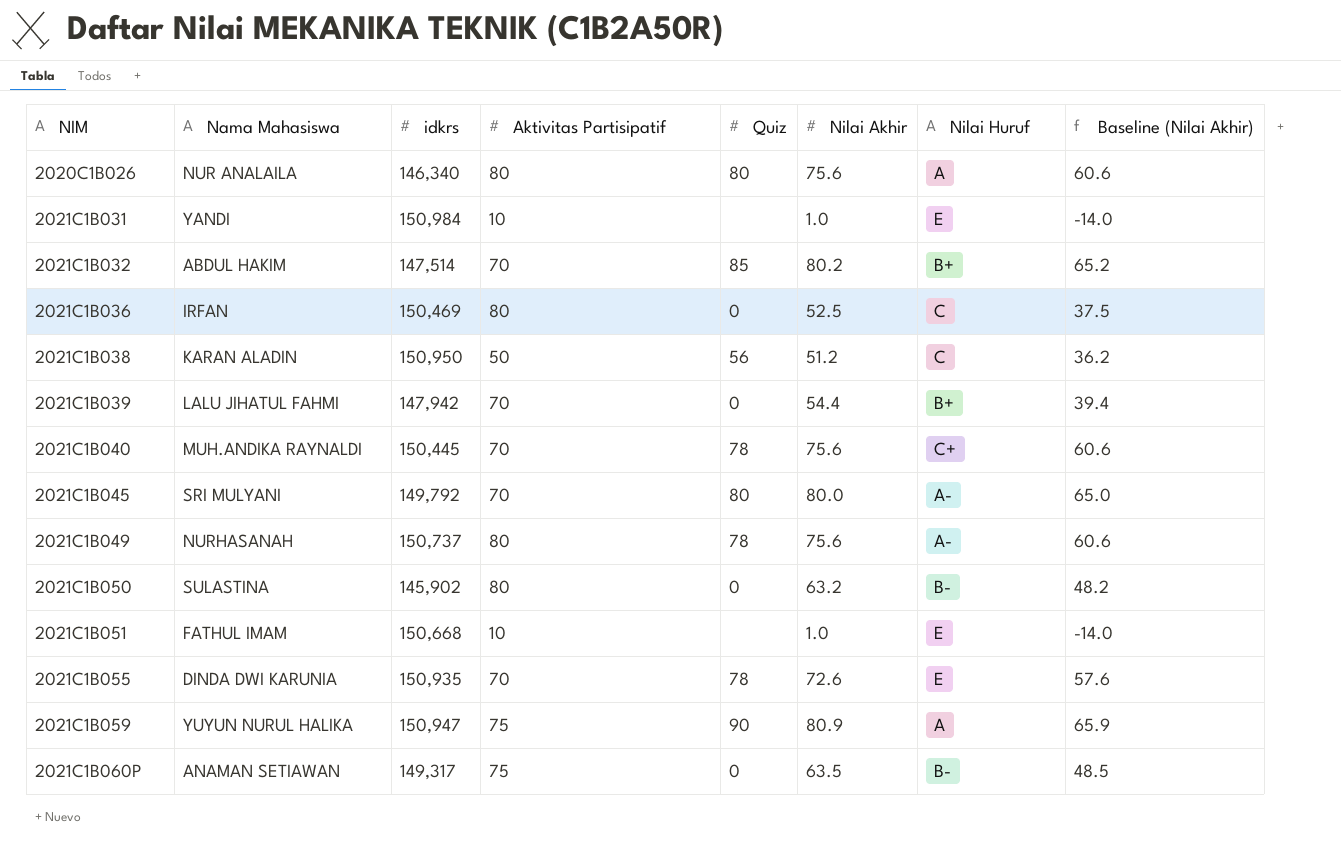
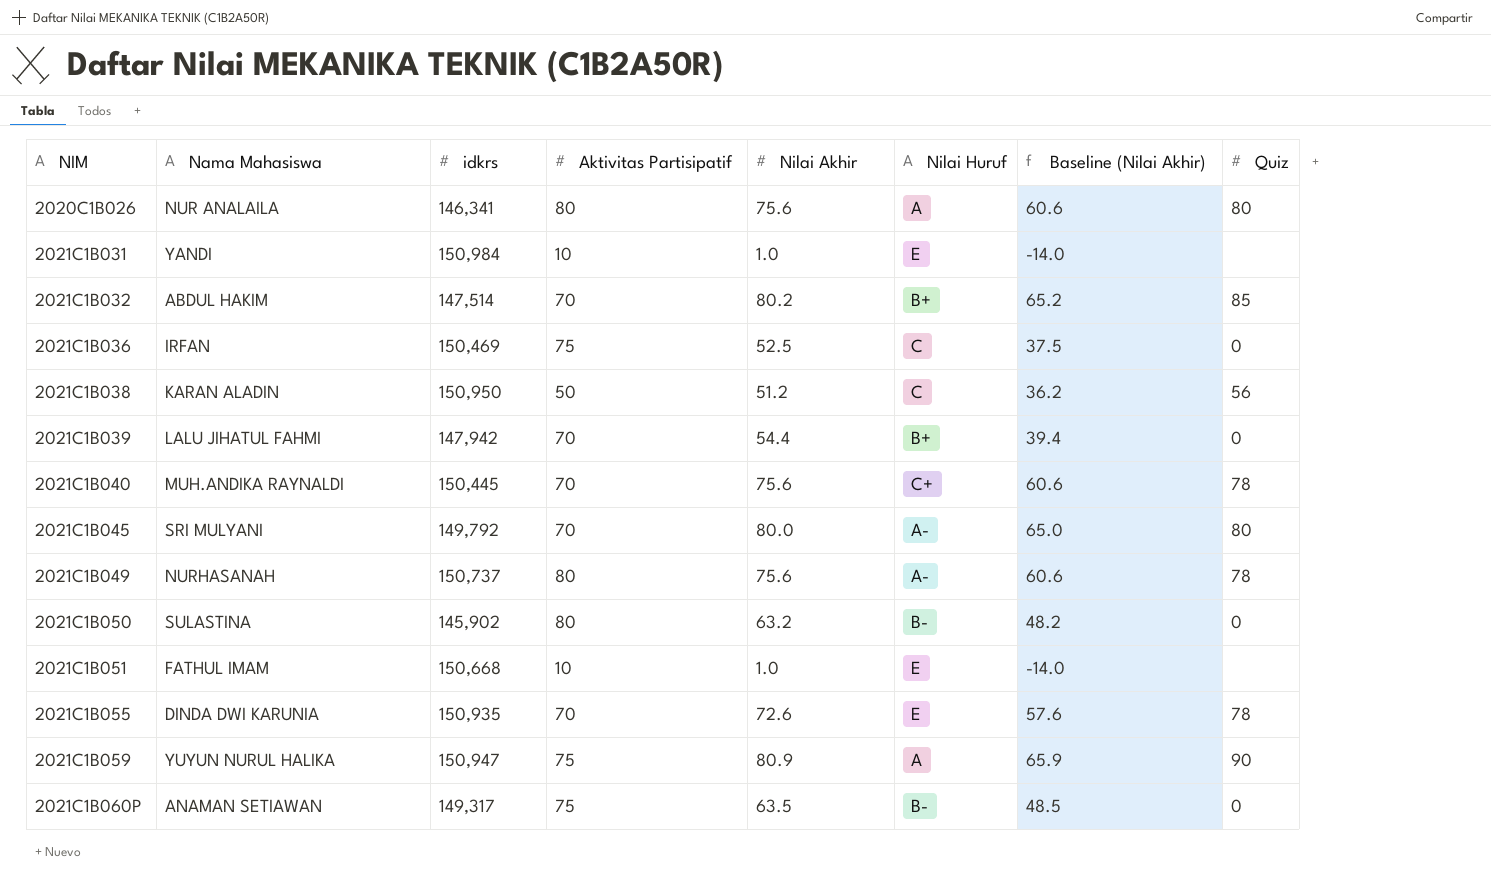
column Quiz | position: 5 -> 8
2020C1B026 | idkrs: 146,340 -> 146,341
2021C1B036 | Aktivitas Partisipatif: 80 -> 75

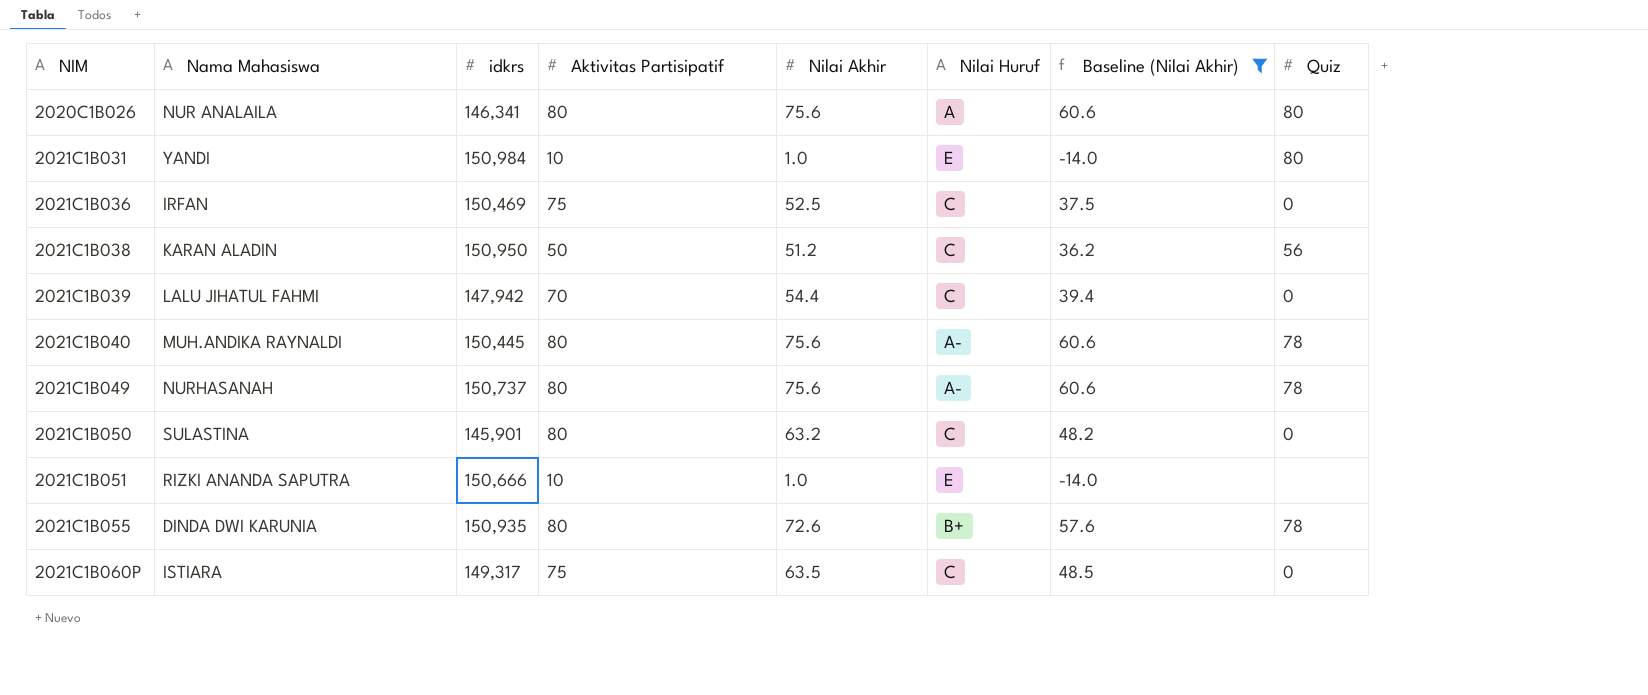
filter: none -> Baseline (Nilai Akhir) <= 60.6
2021C1B031 | Quiz: none -> 80
2021C1B039 | Nilai Huruf: B+ -> C
2021C1B040 | Aktivitas Partisipatif: 70 -> 80
2021C1B040 | Nilai Huruf: C+ -> A-
2021C1B050 | idkrs: 145,902 -> 145,901
2021C1B050 | Nilai Huruf: B- -> C
2021C1B051 | Nama Mahasiswa: FATHUL IMAM -> RIZKI ANANDA SAPUTRA
2021C1B051 | idkrs: 150,668 -> 150,666
2021C1B055 | Aktivitas Partisipatif: 70 -> 80
2021C1B055 | Nilai Huruf: E -> B+
2021C1B060P | Nama Mahasiswa: ANAMAN SETIAWAN -> ISTIARA
2021C1B060P | Nilai Huruf: B- -> C

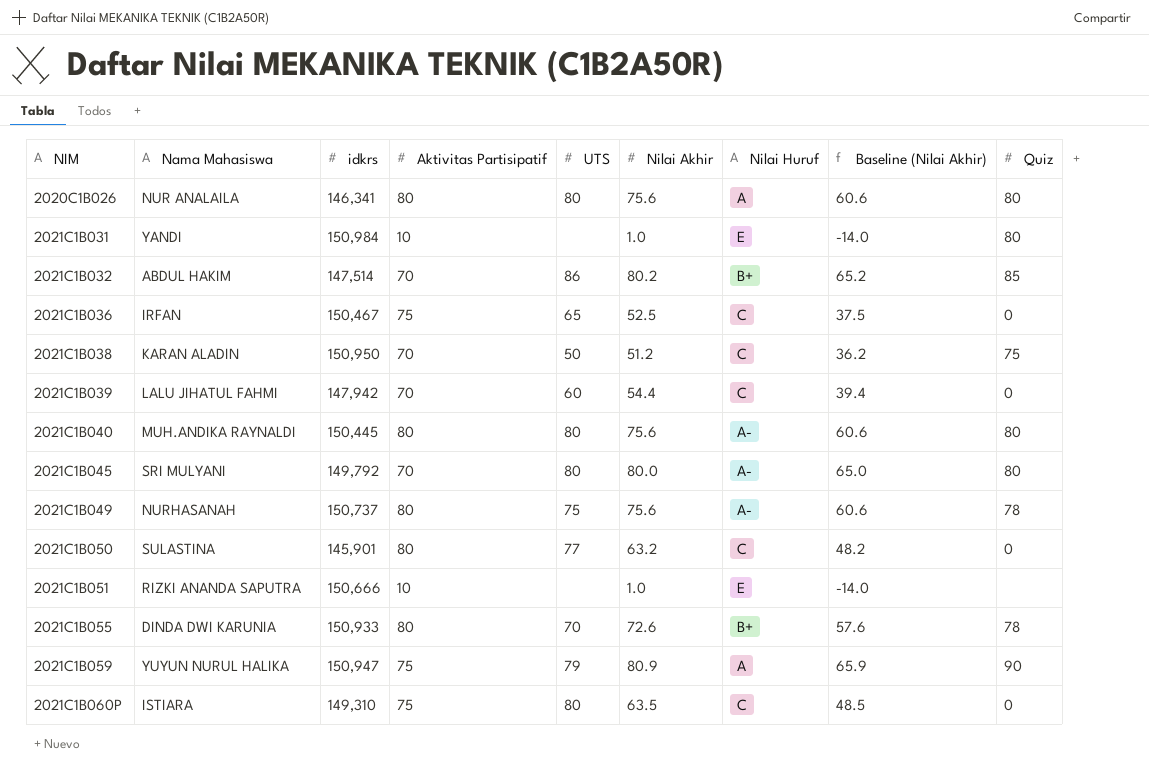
filter: Baseline (Nilai Akhir) <= 60.6 -> none
column UTS | position: none -> 5
2021C1B036 | idkrs: 150,469 -> 150,467
2021C1B038 | Aktivitas Partisipatif: 50 -> 70
2021C1B038 | Quiz: 56 -> 75
2021C1B040 | Quiz: 78 -> 80
2021C1B055 | idkrs: 150,935 -> 150,933
2021C1B060P | idkrs: 149,317 -> 149,310

